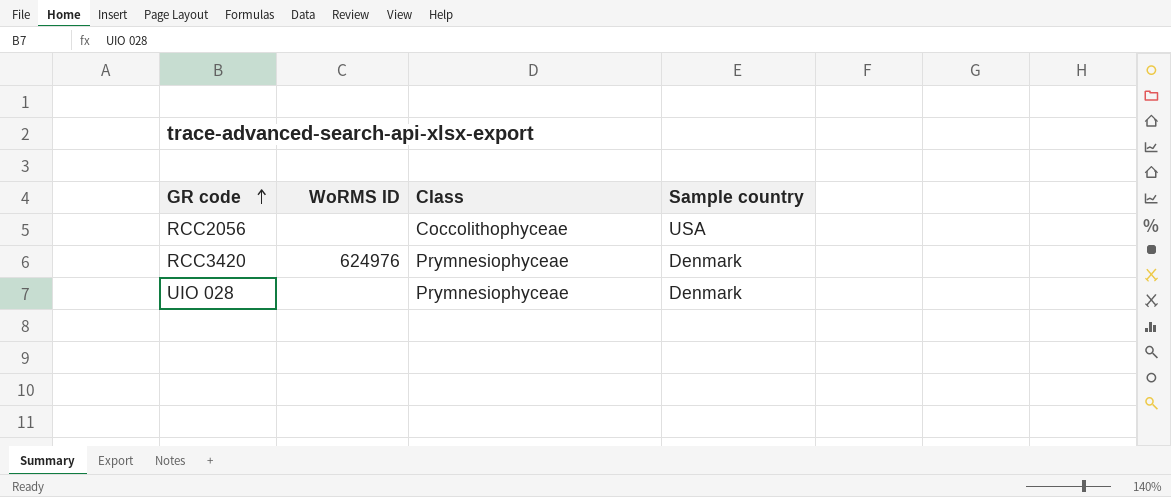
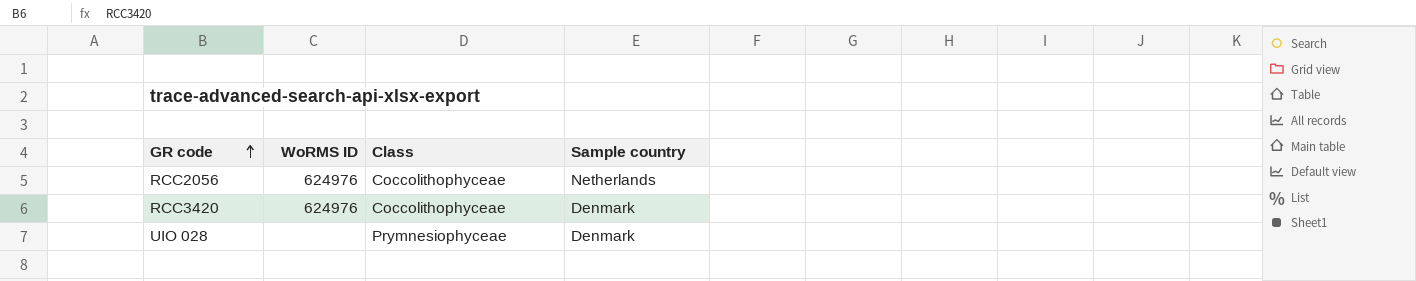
RCC2056 | WoRMS ID: none -> 624976
RCC2056 | Sample country: USA -> Netherlands
RCC3420 | Class: Prymnesiophyceae -> Coccolithophyceae

